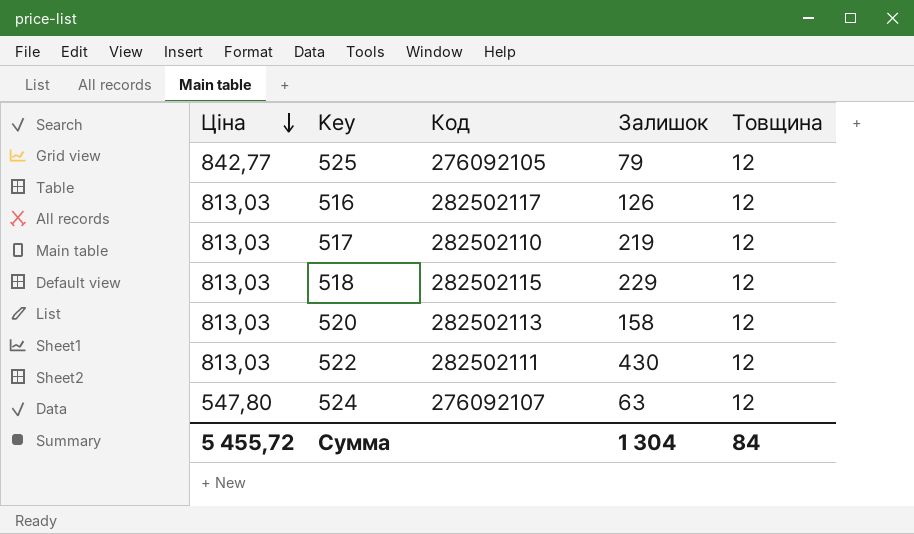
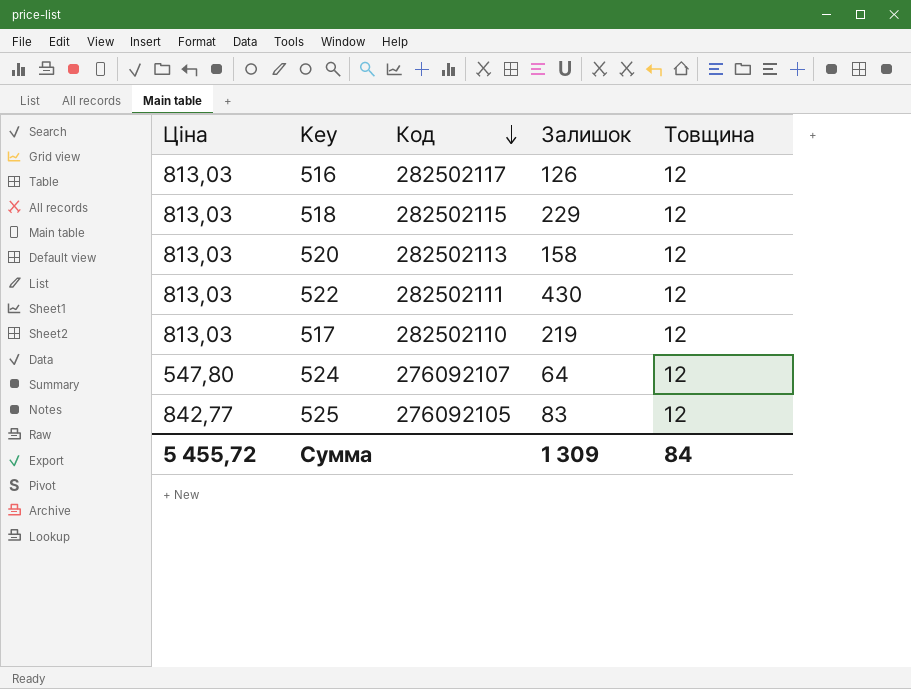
row order: Ціна descending -> Код descending
524 | Залишок: 63 -> 64
525 | Залишок: 79 -> 83
Сумма | Залишок: 1 304 -> 1 309

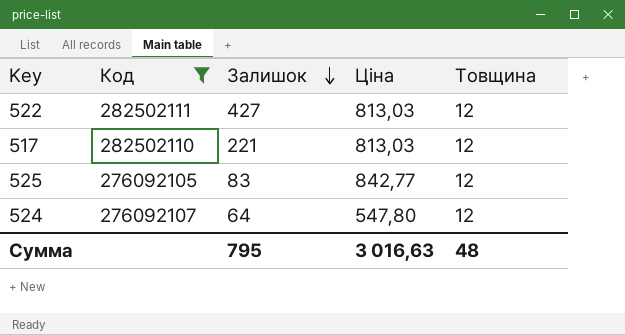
filter: none -> Код <= 282502111
row order: Код descending -> Залишок descending
column Ціна | position: 1 -> 4
522 | Залишок: 430 -> 427
517 | Залишок: 219 -> 221
Сумма | Залишок: 1 309 -> 795
Сумма | Ціна: 5 455,72 -> 3 016,63
Сумма | Товщина: 84 -> 48

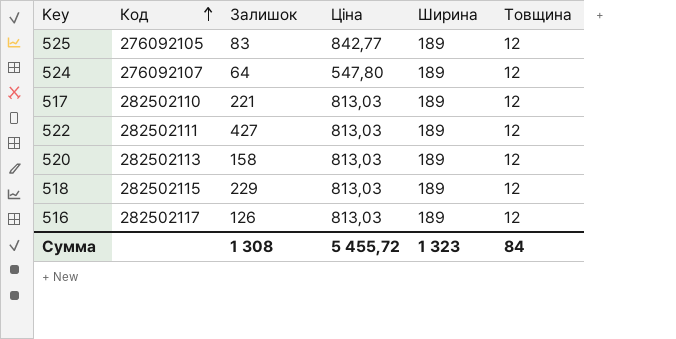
filter: Код <= 282502111 -> none
row order: Залишок descending -> Код ascending
column Ширина | position: none -> 5
Сумма | Залишок: 795 -> 1 308
Сумма | Ціна: 3 016,63 -> 5 455,72
Сумма | Товщина: 48 -> 84

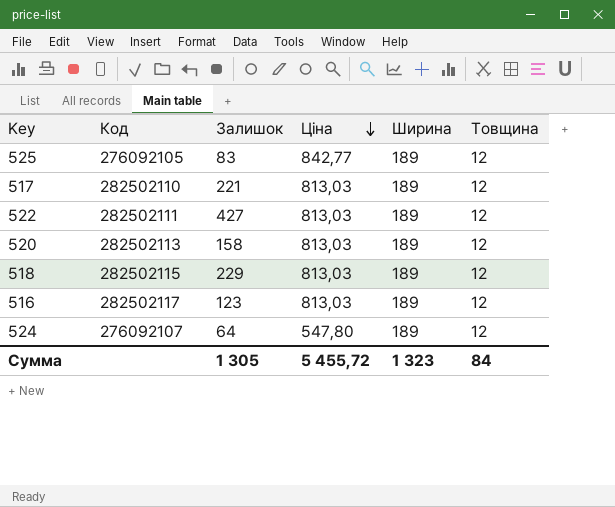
row order: Код ascending -> Ціна descending
516 | Залишок: 126 -> 123
Сумма | Залишок: 1 308 -> 1 305

